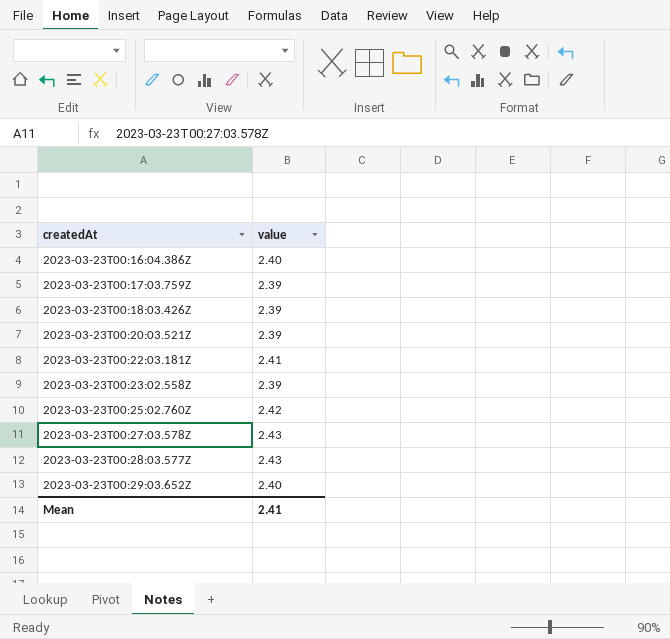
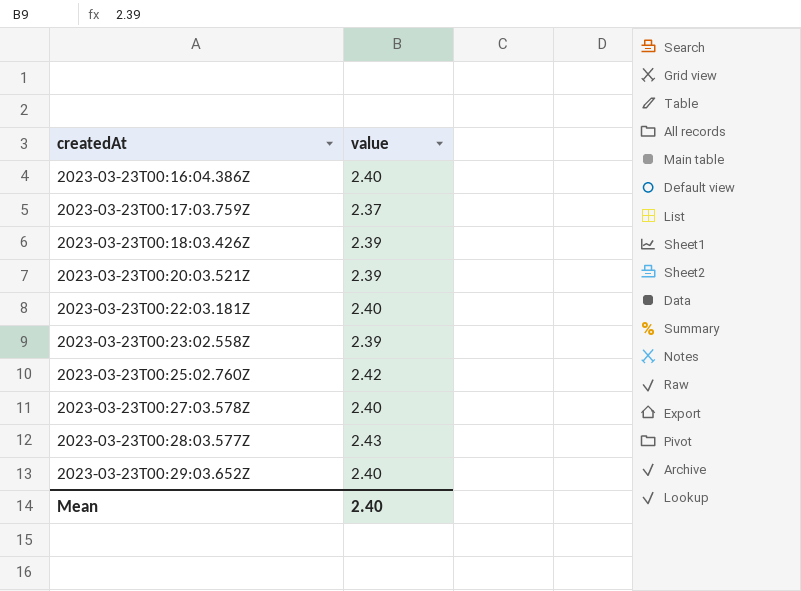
2023-03-23T00:17:03.759Z | value: 2.39 -> 2.37
2023-03-23T00:22:03.181Z | value: 2.41 -> 2.40
2023-03-23T00:27:03.578Z | value: 2.43 -> 2.40
Mean | value: 2.41 -> 2.40

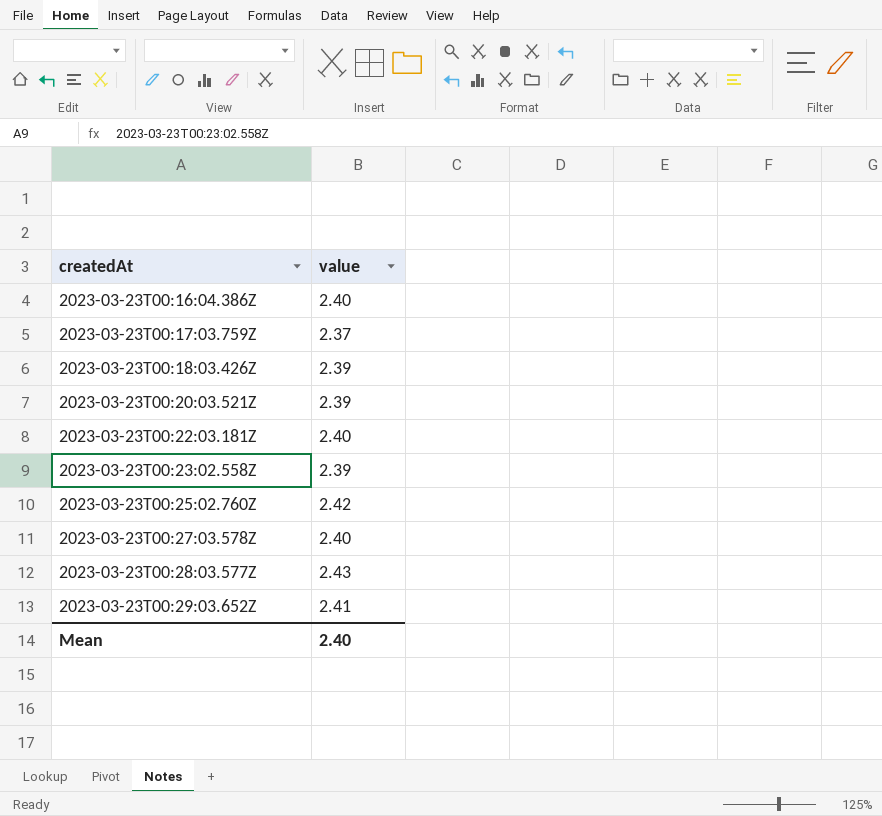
2023-03-23T00:29:03.652Z | value: 2.40 -> 2.41

